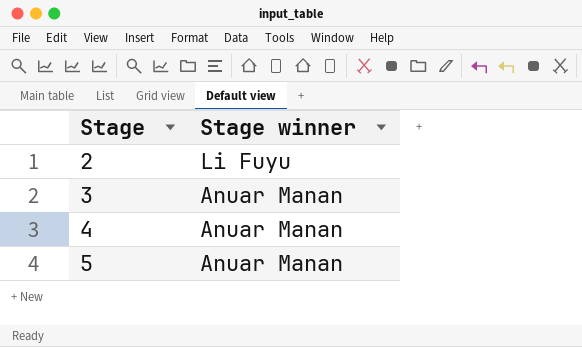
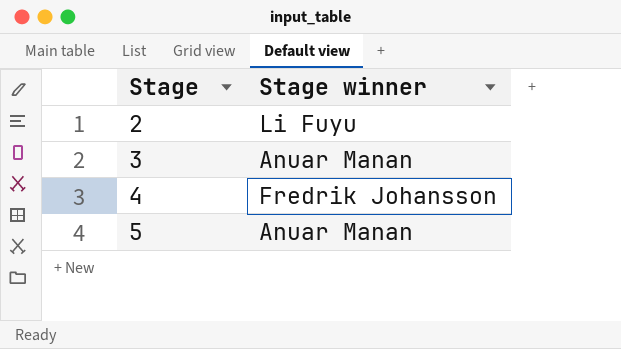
4 | Stage winner: Anuar Manan -> Fredrik Johansson

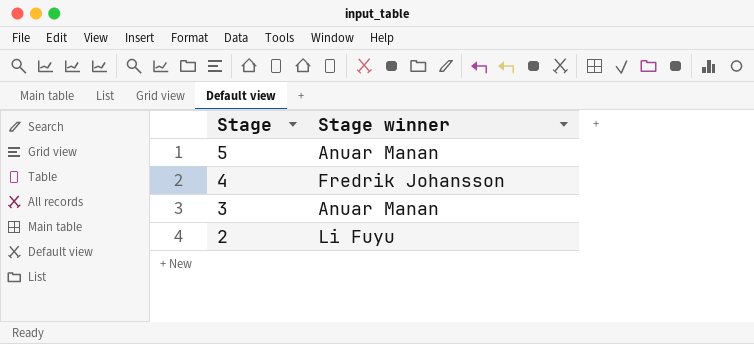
row order: Stage ascending -> Stage descending

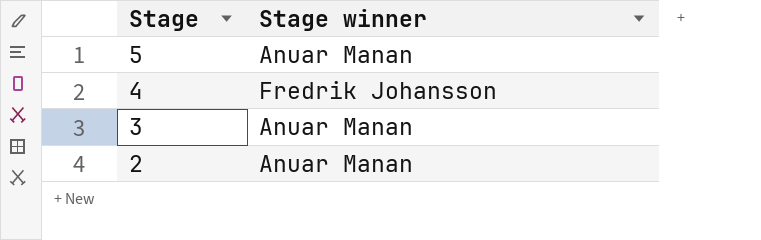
2 | Stage winner: Li Fuyu -> Anuar Manan

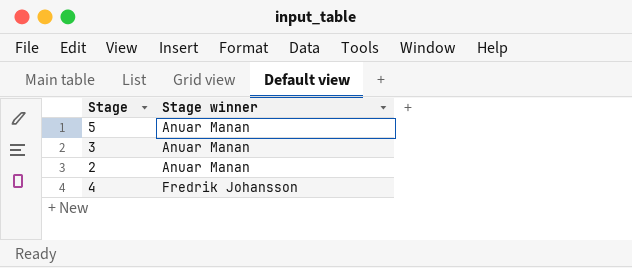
row order: Stage descending -> Stage winner ascending

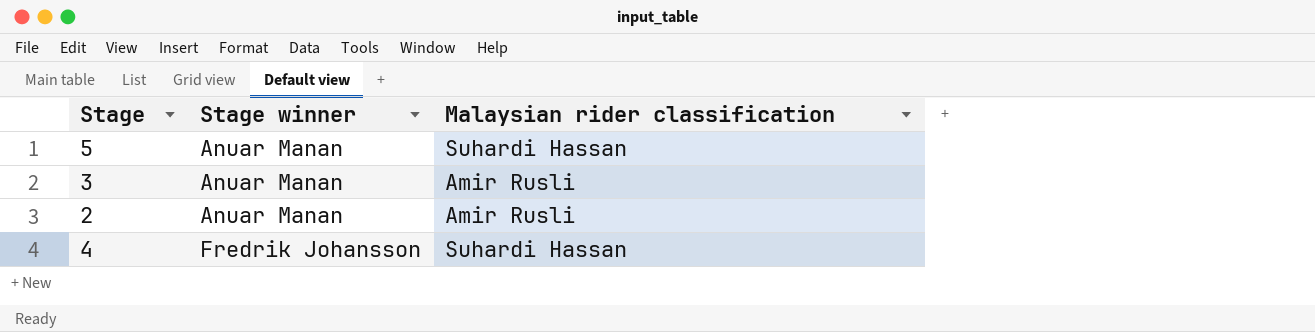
column Malaysian rider classification | position: none -> 3

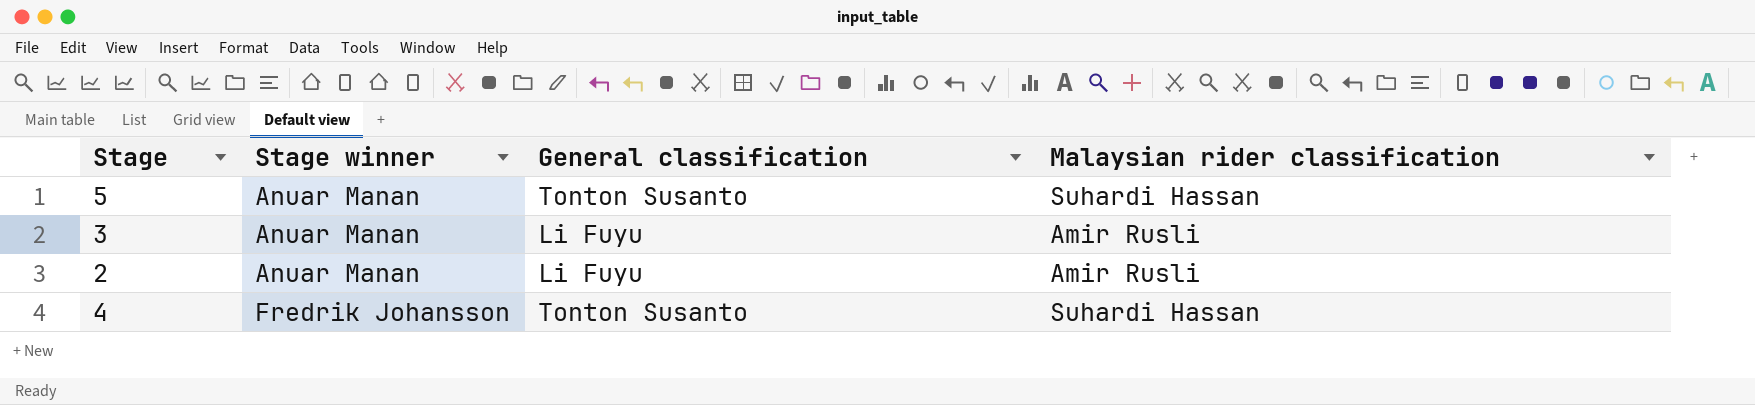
column General classification | position: none -> 3

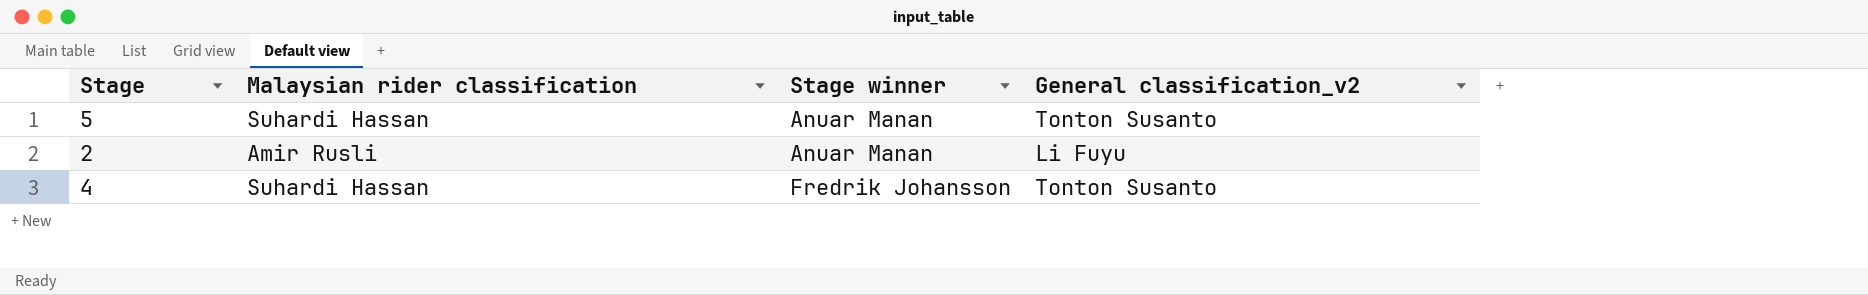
column Malaysian rider classification | position: 4 -> 2
column name: General classification -> General classification_v2
row 3: Anuar Manan | Li Fuyu | Amir Rusli -> none

